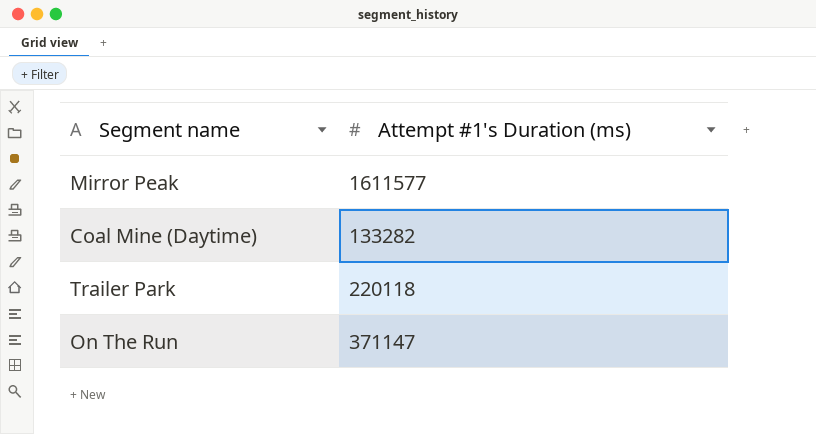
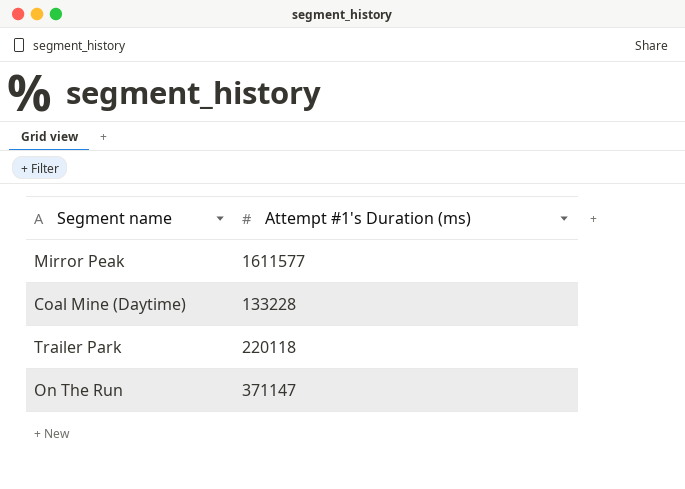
Coal Mine (Daytime) | Attempt #1's Duration (ms): 133282 -> 133228

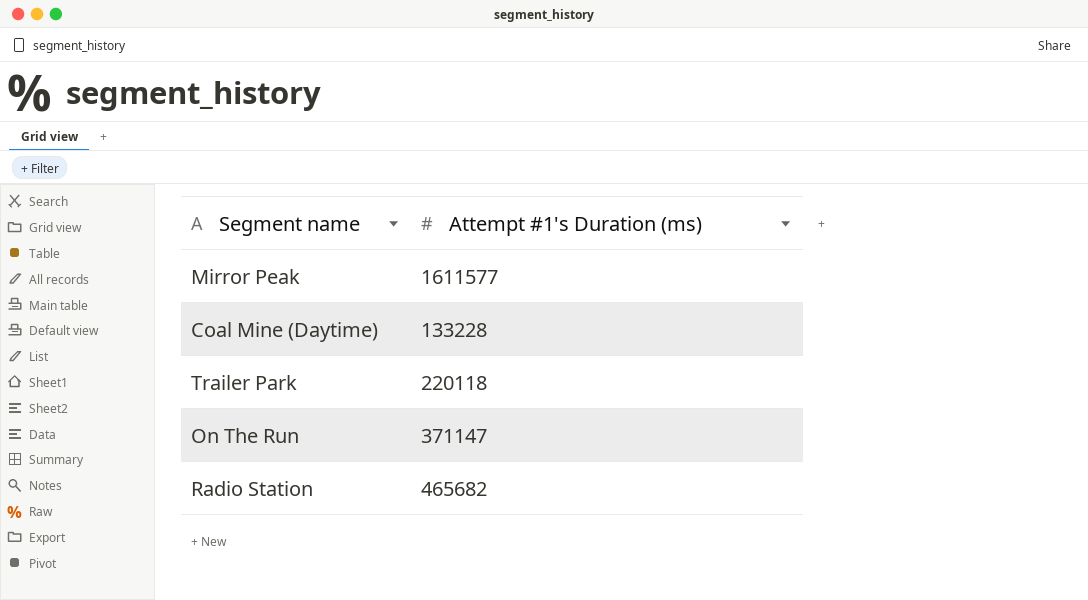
row Radio Station: none -> 465682

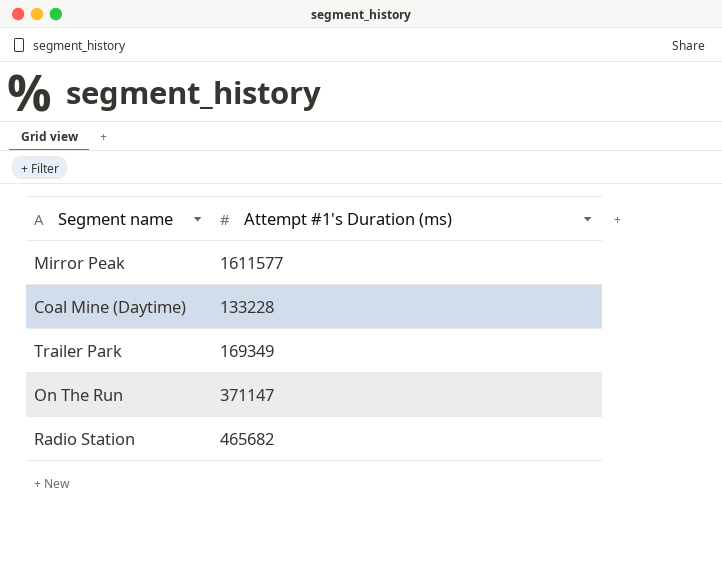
Trailer Park | Attempt #1's Duration (ms): 220118 -> 169349

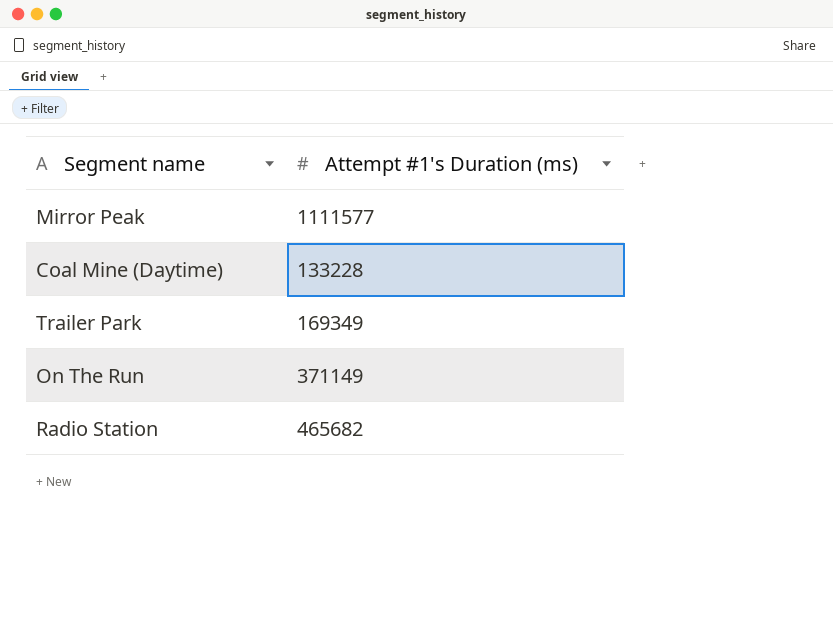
Mirror Peak | Attempt #1's Duration (ms): 1611577 -> 1111577
On The Run | Attempt #1's Duration (ms): 371147 -> 371149

